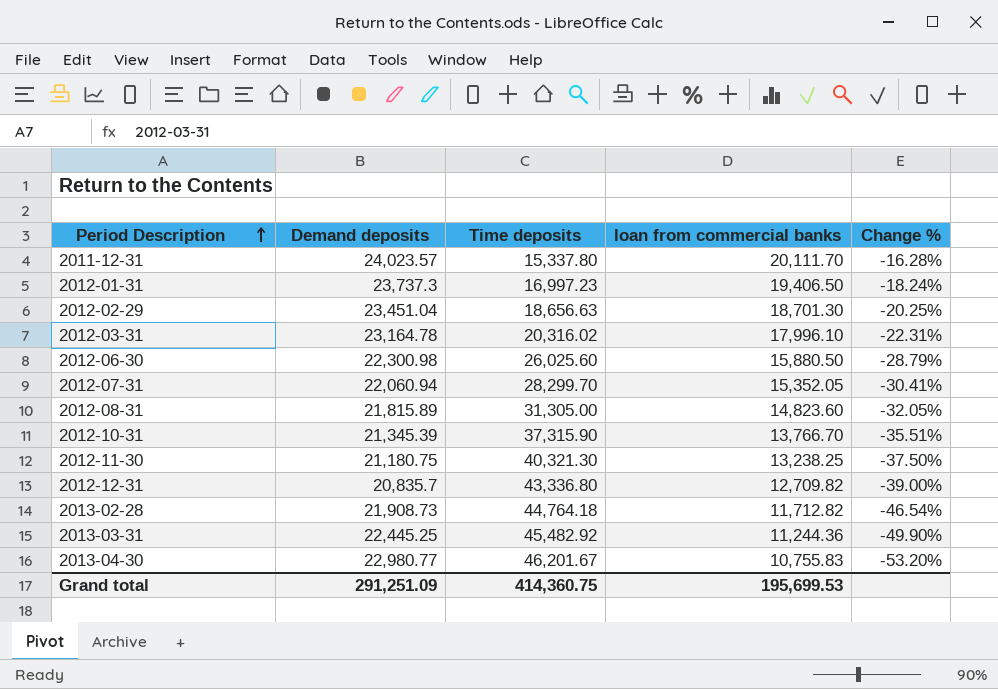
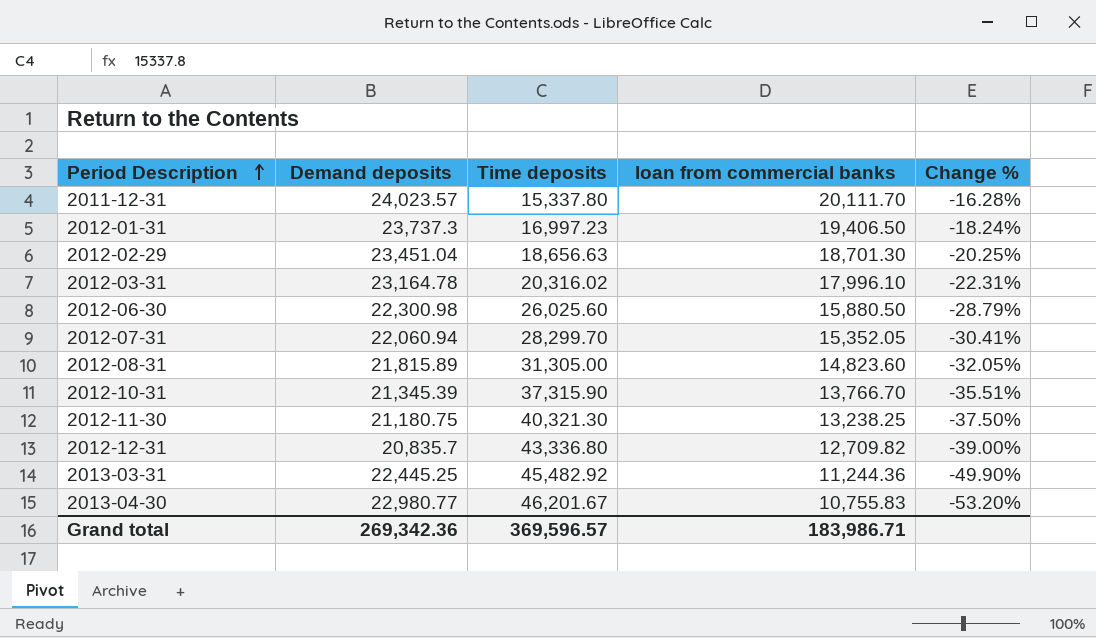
row 2013-02-28: 21,908.73 | 44,764.18 | 11,712.82 | -46.54% -> none
Grand total | Demand deposits: 291,251.09 -> 269,342.36
Grand total | Time deposits: 414,360.75 -> 369,596.57
Grand total | loan from commercial banks: 195,699.53 -> 183,986.71

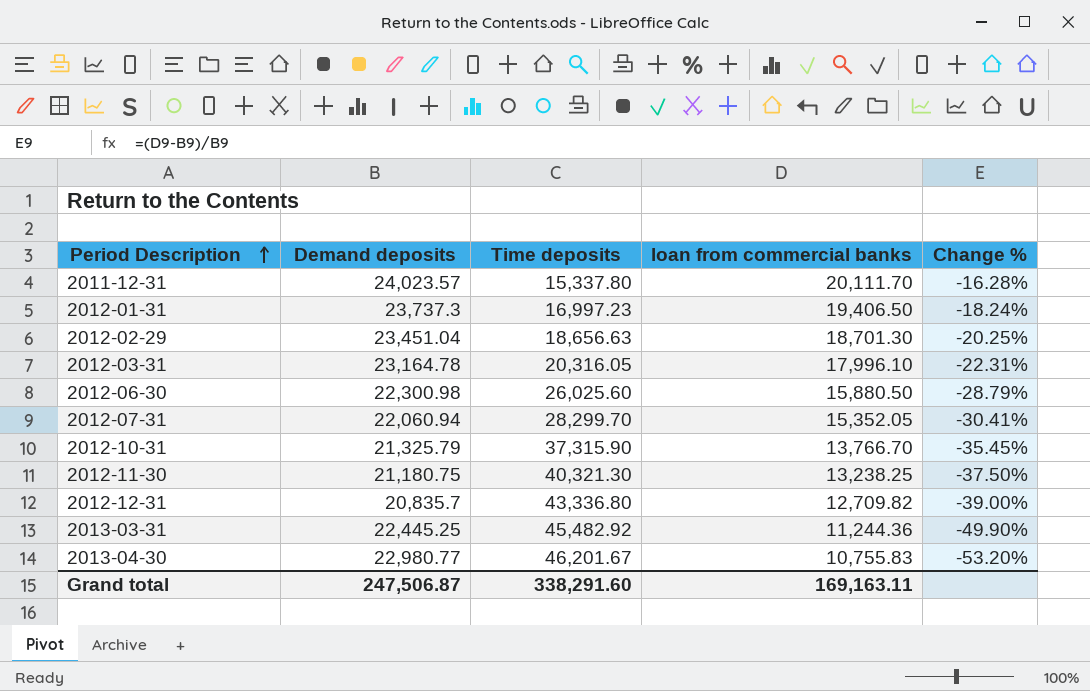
row 2012-08-31: 21,815.89 | 31,305.00 | 14,823.60 | -32.05% -> none
2012-03-31 | Time deposits: 20,316.02 -> 20,316.05
2012-10-31 | Demand deposits: 21,345.39 -> 21,325.79
2012-10-31 | Change %: -35.51% -> -35.45%
Grand total | Demand deposits: 269,342.36 -> 247,506.87
Grand total | Time deposits: 369,596.57 -> 338,291.60
Grand total | loan from commercial banks: 183,986.71 -> 169,163.11

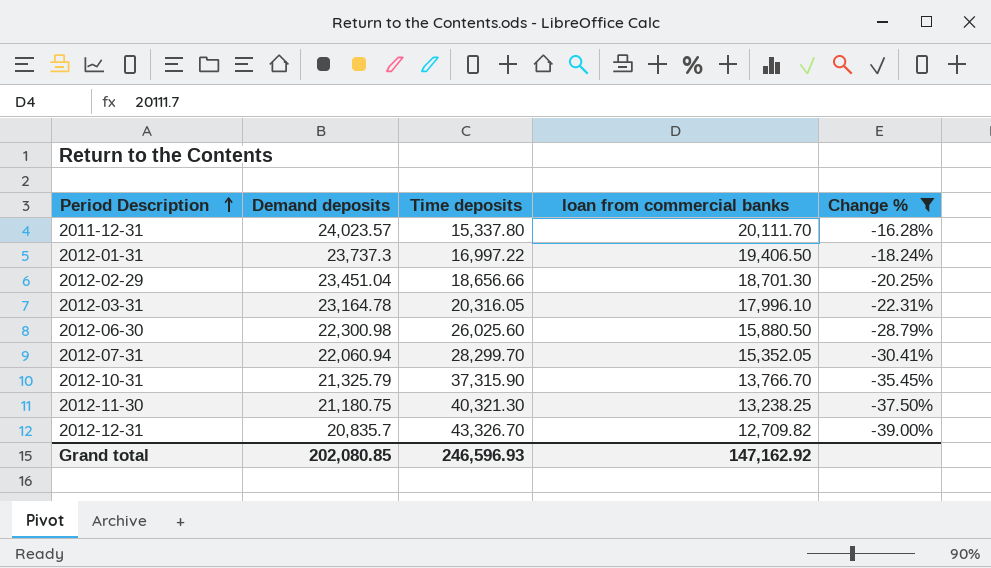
filter: none -> Change % >= -39.00%
2012-01-31 | Time deposits: 16,997.23 -> 16,997.22
2012-02-29 | Time deposits: 18,656.63 -> 18,656.66
2012-12-31 | Time deposits: 43,336.80 -> 43,326.70
Grand total | Demand deposits: 247,506.87 -> 202,080.85
Grand total | Time deposits: 338,291.60 -> 246,596.93
Grand total | loan from commercial banks: 169,163.11 -> 147,162.92

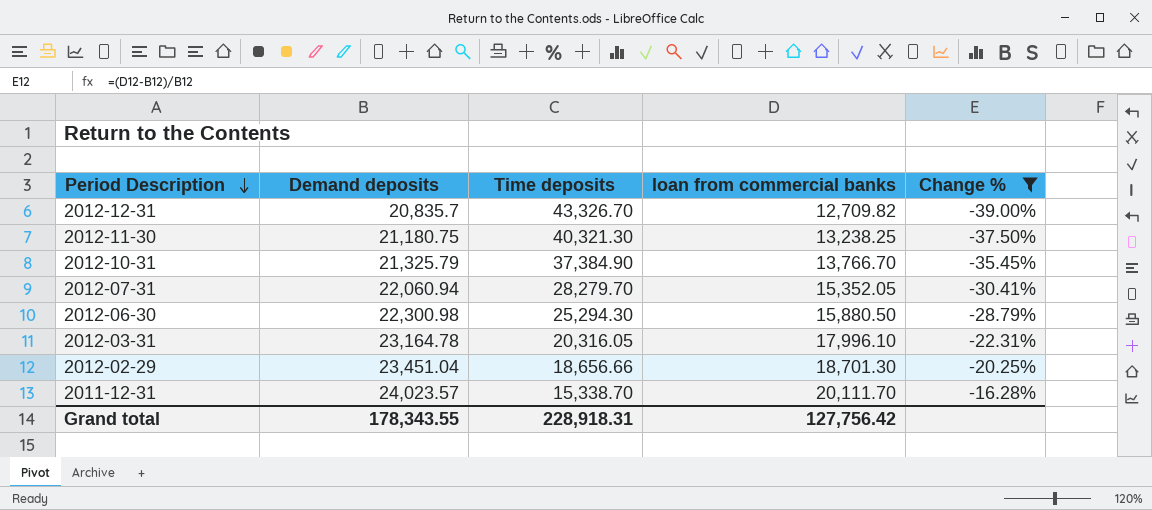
row order: Period Description ascending -> Period Description descending
row 2012-01-31: 23,737.3 | 16,997.22 | 19,406.50 | -18.24% -> none
2012-10-31 | Time deposits: 37,315.90 -> 37,384.90
2012-07-31 | Time deposits: 28,299.70 -> 28,279.70
2012-06-30 | Time deposits: 26,025.60 -> 25,294.30
2011-12-31 | Time deposits: 15,337.80 -> 15,338.70
Grand total | Demand deposits: 202,080.85 -> 178,343.55
Grand total | Time deposits: 246,596.93 -> 228,918.31
Grand total | loan from commercial banks: 147,162.92 -> 127,756.42

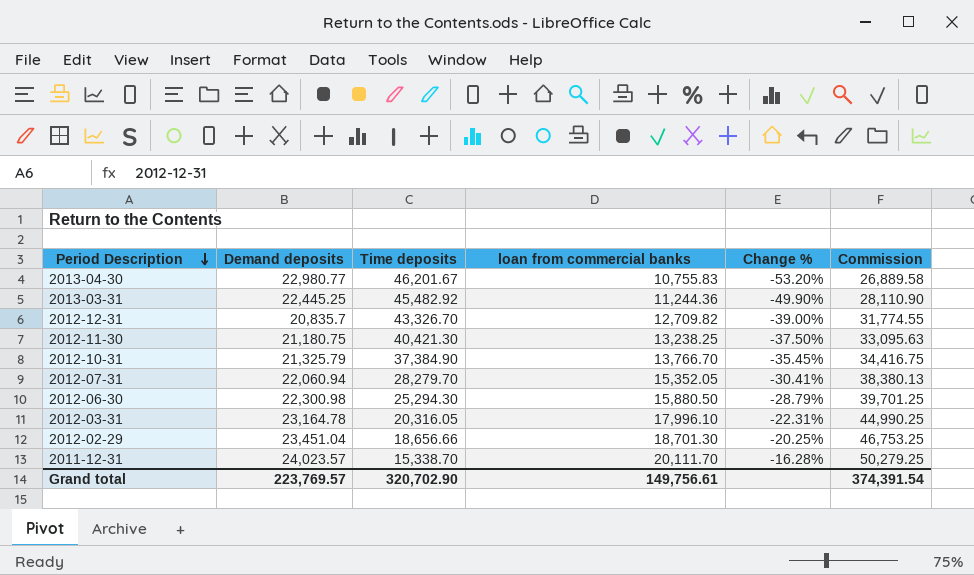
filter: Change % >= -39.00% -> none
column Commission | formula: none -> [loan from commercial banks] * 2.5
2012-11-30 | Time deposits: 40,321.30 -> 40,421.30
Grand total | Demand deposits: 178,343.55 -> 223,769.57
Grand total | Time deposits: 228,918.31 -> 320,702.90
Grand total | loan from commercial banks: 127,756.42 -> 149,756.61

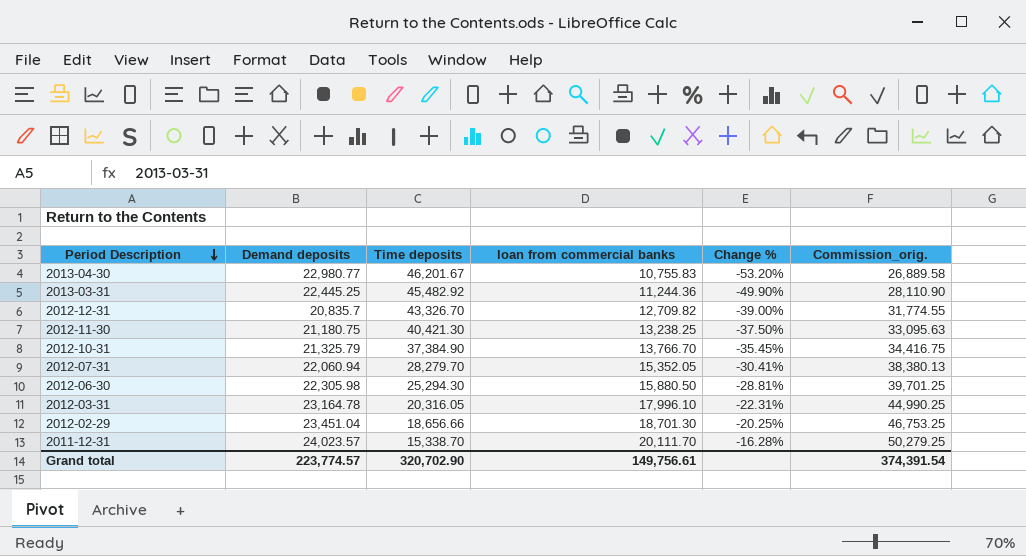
column name: Commission -> Commission_orig.
2012-06-30 | Demand deposits: 22,300.98 -> 22,305.98
2012-06-30 | Change %: -28.79% -> -28.81%
Grand total | Demand deposits: 223,769.57 -> 223,774.57

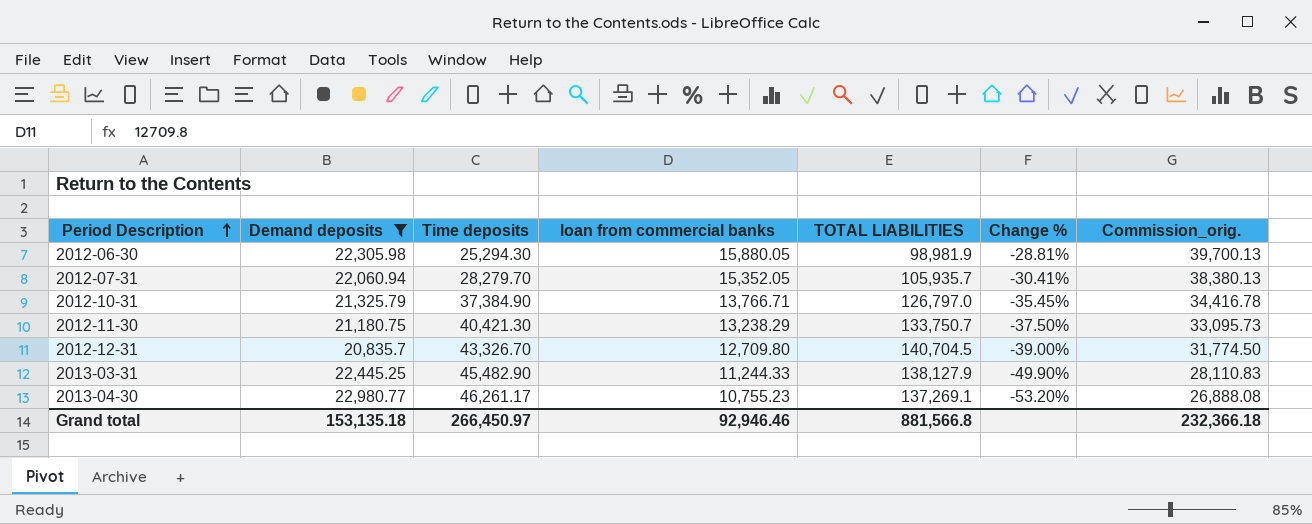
filter: none -> Demand deposits <= 22,980.77
row order: Period Description descending -> Period Description ascending
column TOTAL LIABILITIES | position: none -> 5
2012-06-30 | loan from commercial banks: 15,880.50 -> 15,880.05
2012-06-30 | Commission_orig.: 39,701.25 -> 39,700.13
2012-10-31 | loan from commercial banks: 13,766.70 -> 13,766.71
2012-10-31 | Commission_orig.: 34,416.75 -> 34,416.78
2012-11-30 | loan from commercial banks: 13,238.25 -> 13,238.29
2012-11-30 | Commission_orig.: 33,095.63 -> 33,095.73
2012-12-31 | loan from commercial banks: 12,709.82 -> 12,709.80
2012-12-31 | Commission_orig.: 31,774.55 -> 31,774.50
2013-03-31 | Time deposits: 45,482.92 -> 45,482.90
2013-03-31 | loan from commercial banks: 11,244.36 -> 11,244.33
2013-03-31 | Commission_orig.: 28,110.90 -> 28,110.83
2013-04-30 | Time deposits: 46,201.67 -> 46,261.17
2013-04-30 | loan from commercial banks: 10,755.83 -> 10,755.23
2013-04-30 | Commission_orig.: 26,889.58 -> 26,888.08
Grand total | Demand deposits: 223,774.57 -> 153,135.18
Grand total | Time deposits: 320,702.90 -> 266,450.97
Grand total | loan from commercial banks: 149,756.61 -> 92,946.46
Grand total | Commission_orig.: 374,391.54 -> 232,366.18

